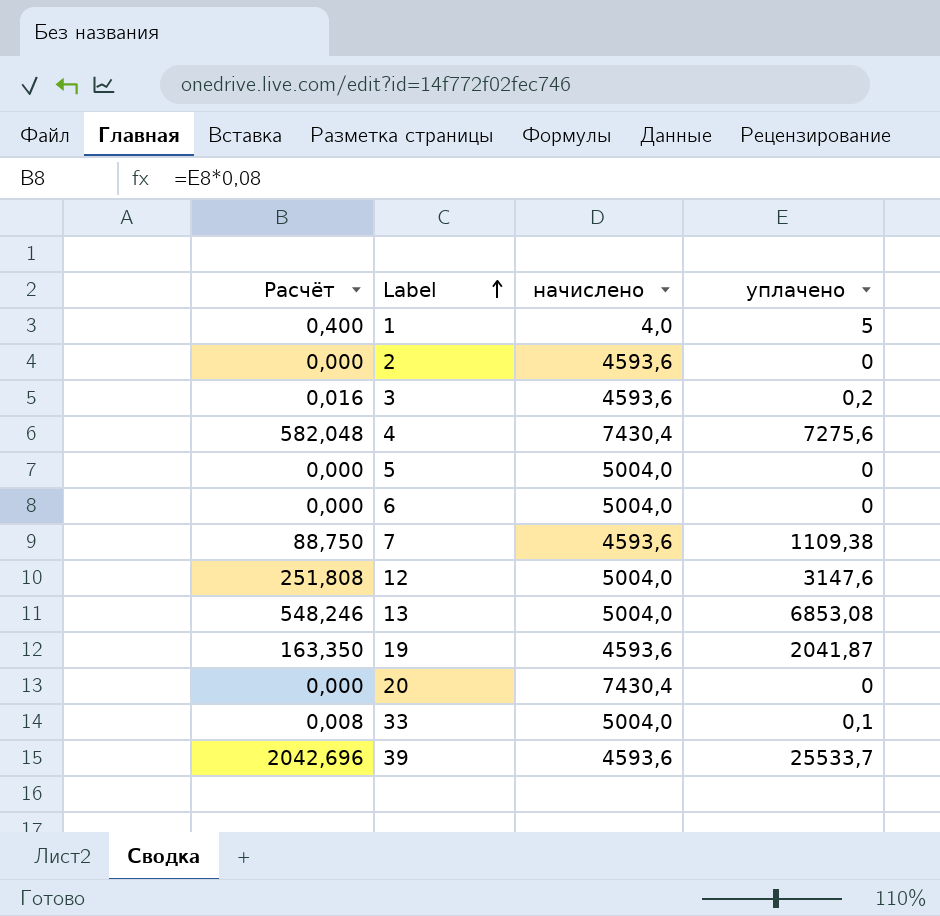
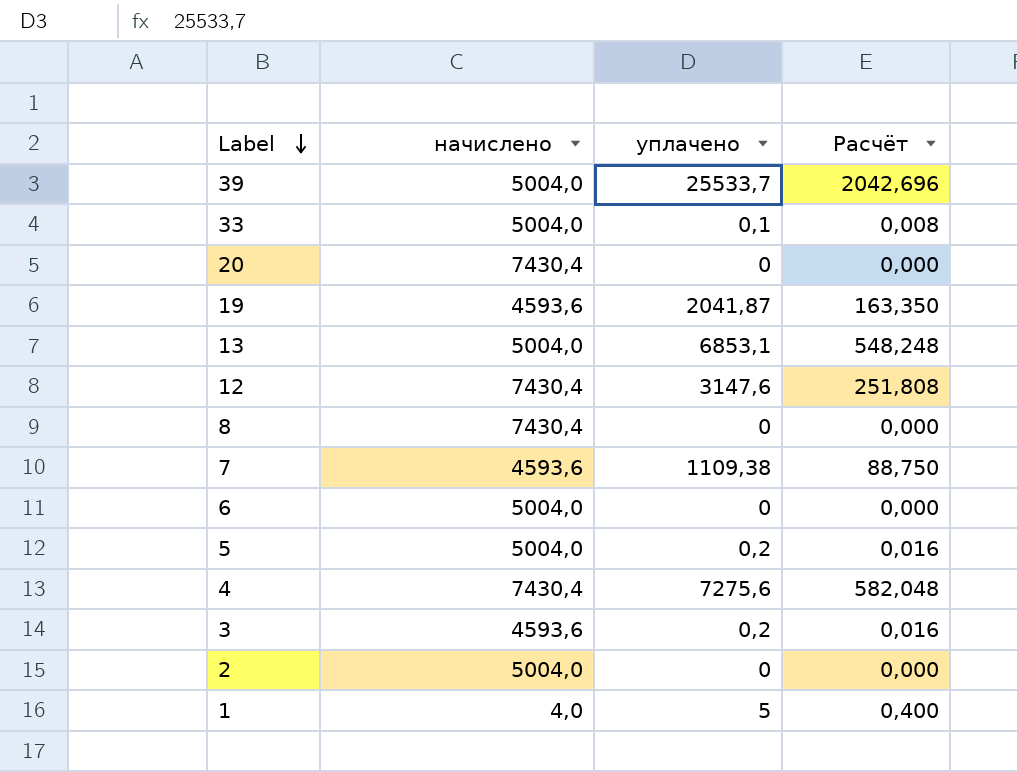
row order: Label ascending -> Label descending
column Расчёт | position: 1 -> 4
39 | начислено: 4593,6 -> 5004,0
13 | уплачено: 6853,08 -> 6853,1
13 | Расчёт: 548,246 -> 548,248
12 | начислено: 5004,0 -> 7430,4
row 8: none -> 7430,4 | 0 | 0,000
5 | уплачено: 0 -> 0,2
5 | Расчёт: 0,000 -> 0,016
2 | начислено: 4593,6 -> 5004,0

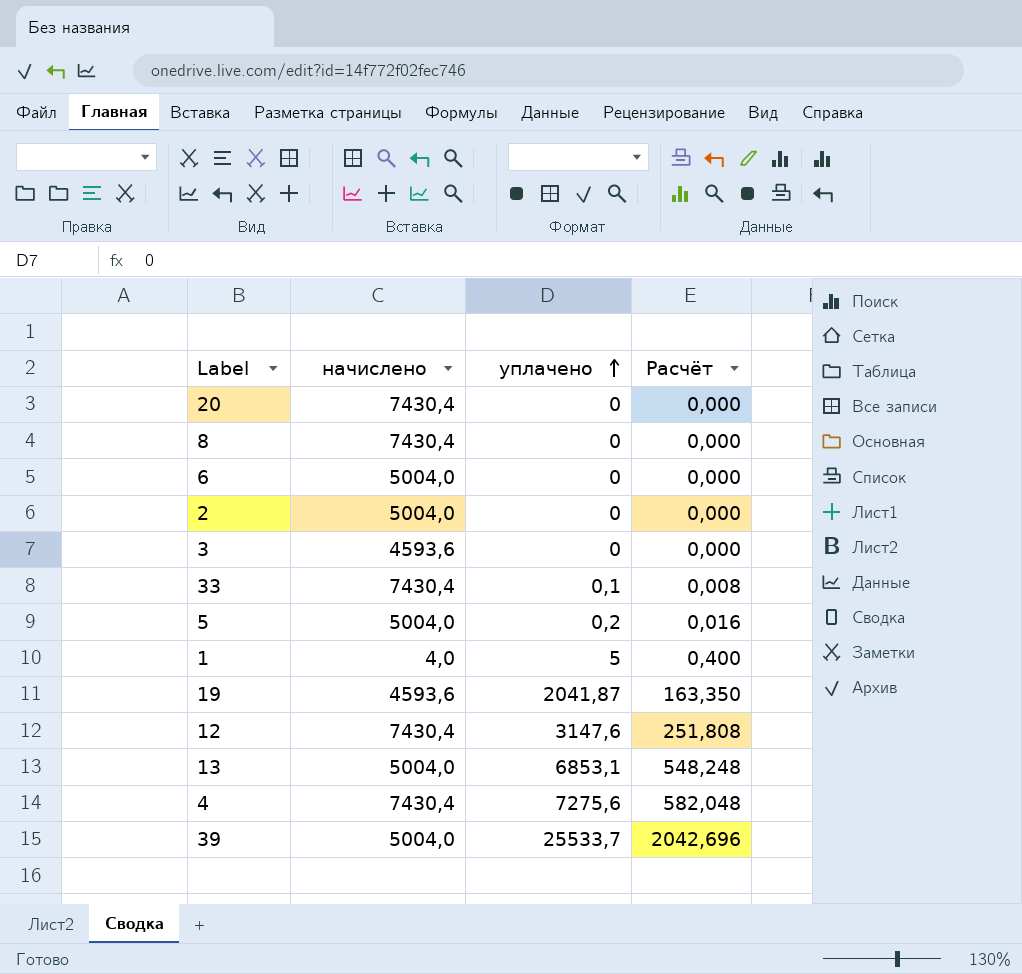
row order: Label descending -> уплачено ascending
row 7: 4593,6 | 1109,38 | 88,750 -> none
3 | уплачено: 0,2 -> 0
3 | Расчёт: 0,016 -> 0,000
33 | начислено: 5004,0 -> 7430,4

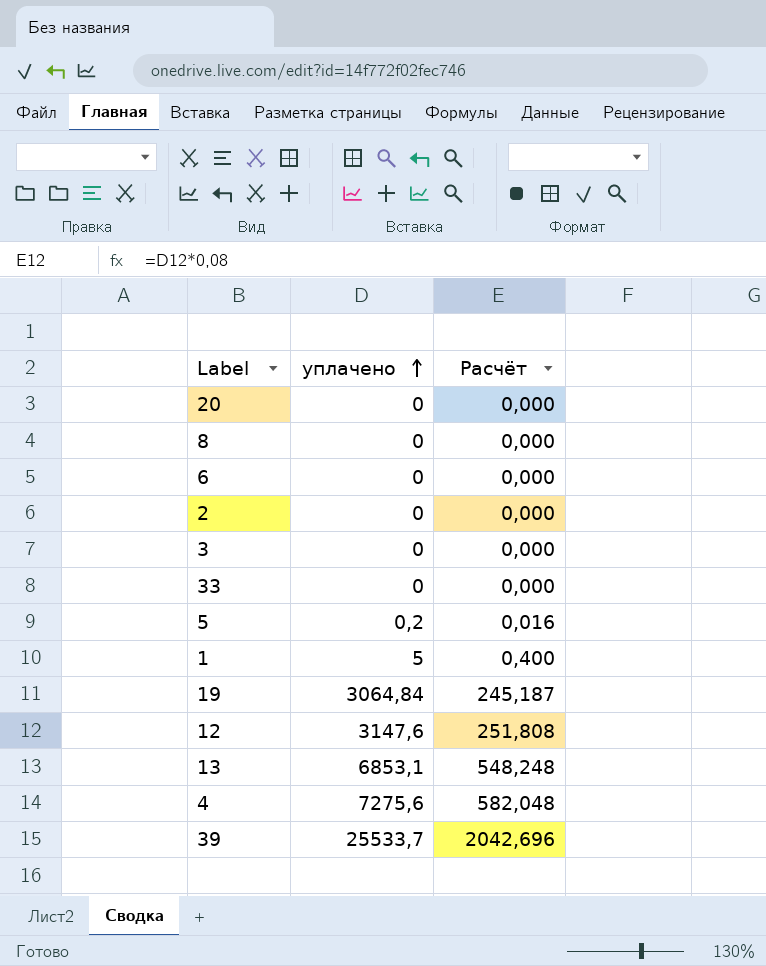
column начислено | position: 2 -> none
33 | уплачено: 0,1 -> 0
33 | Расчёт: 0,008 -> 0,000
19 | уплачено: 2041,87 -> 3064,84
19 | Расчёт: 163,350 -> 245,187

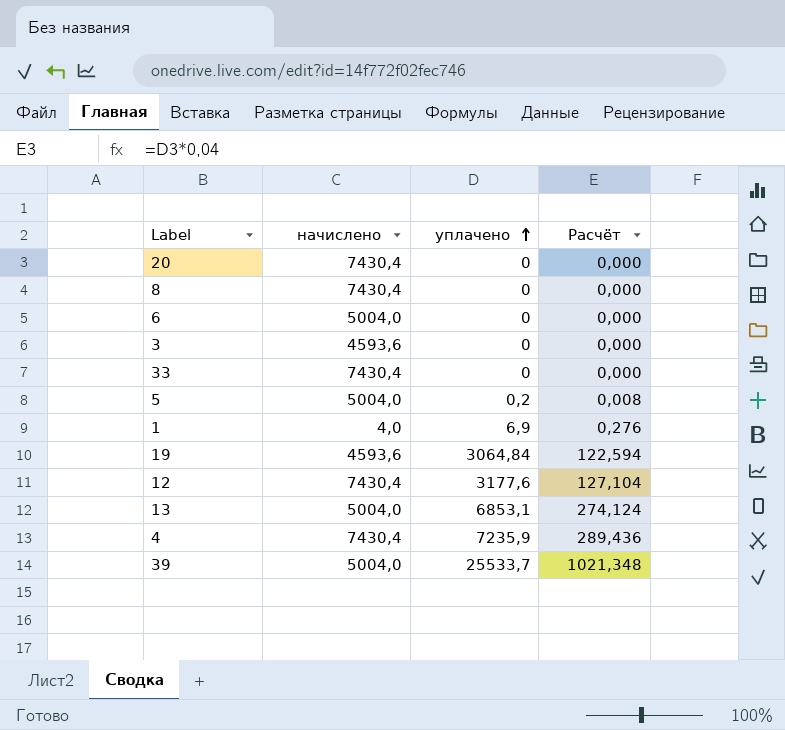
column начислено | position: none -> 2
column Расчёт | formula: [уплачено] * 0,08 -> [уплачено] * 0,04
row 2: 0 | 0,000 -> none
1 | уплачено: 5 -> 6,9
12 | уплачено: 3147,6 -> 3177,6
4 | уплачено: 7275,6 -> 7235,9

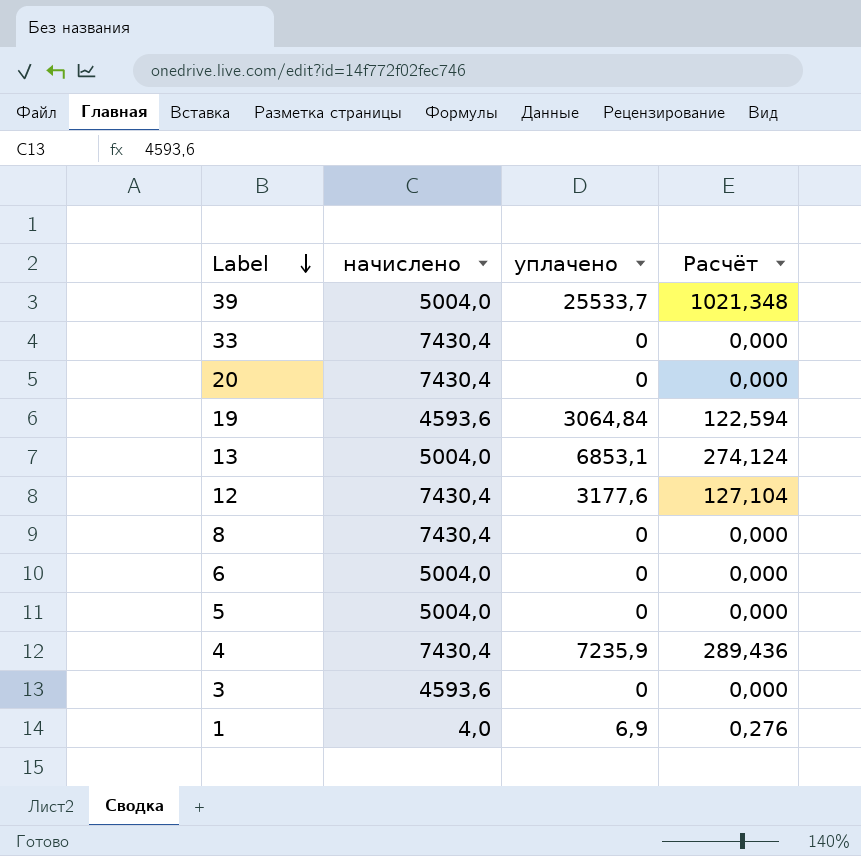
row order: уплачено ascending -> Label descending
5 | уплачено: 0,2 -> 0
5 | Расчёт: 0,008 -> 0,000

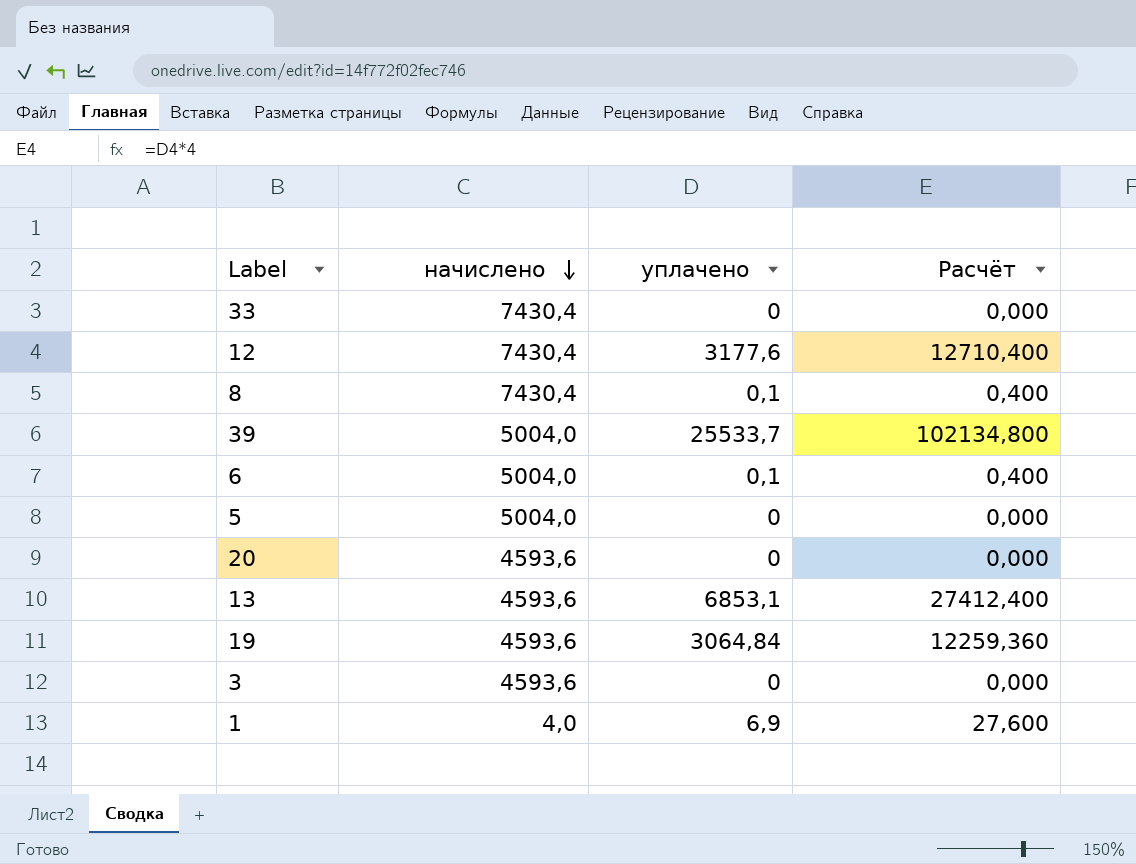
row order: Label descending -> начислено descending
column Расчёт | formula: [уплачено] * 0,04 -> [уплачено] * 4
row 4: 7430,4 | 7235,9 | 289,436 -> none
8 | уплачено: 0 -> 0,1
6 | уплачено: 0 -> 0,1
20 | начислено: 7430,4 -> 4593,6
13 | начислено: 5004,0 -> 4593,6

